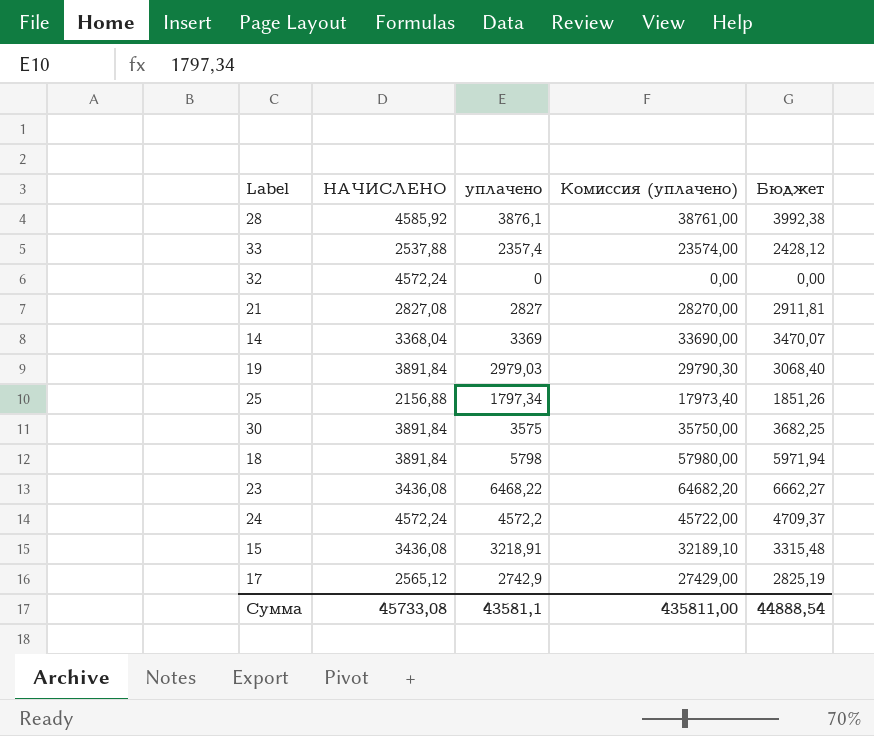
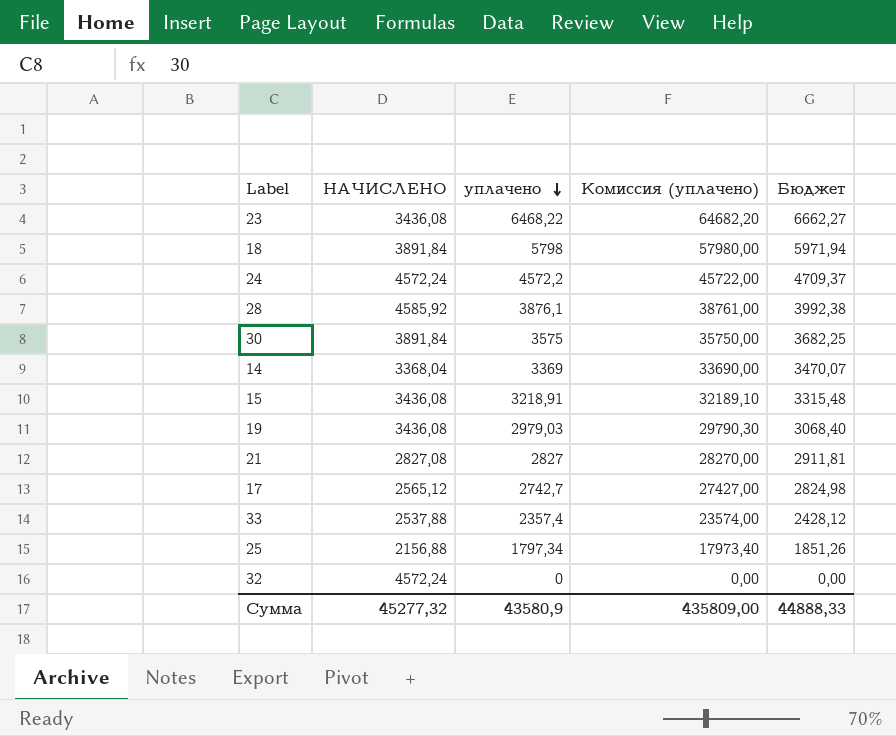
row order: none -> уплачено descending
19 | НАЧИСЛЕНО: 3891,84 -> 3436,08
17 | уплачено: 2742,9 -> 2742,7
17 | Комиссия (уплачено): 27429,00 -> 27427,00
17 | Бюджет: 2825,19 -> 2824,98
Сумма | НАЧИСЛЕНО: 45733,08 -> 45277,32
Сумма | уплачено: 43581,1 -> 43580,9
Сумма | Комиссия (уплачено): 435811,00 -> 435809,00
Сумма | Бюджет: 44888,54 -> 44888,33

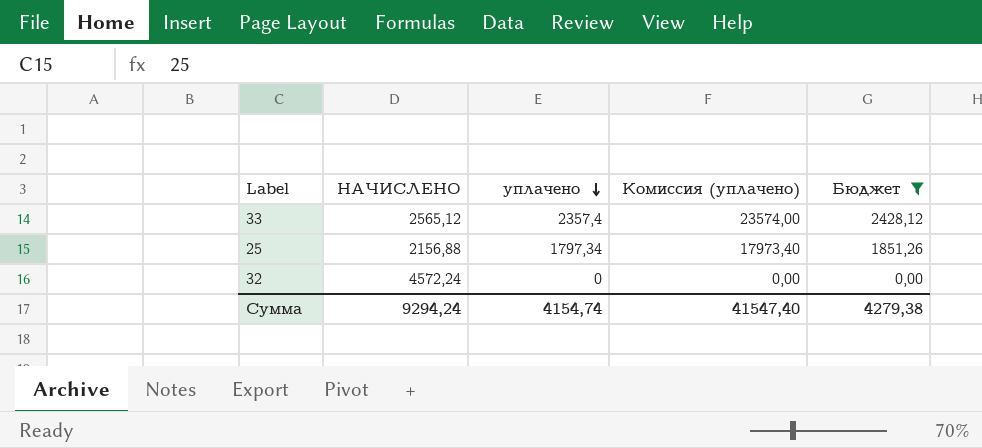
filter: none -> Бюджет <= 2428,12
33 | НАЧИСЛЕНО: 2537,88 -> 2565,12
Сумма | НАЧИСЛЕНО: 45277,32 -> 9294,24
Сумма | уплачено: 43580,9 -> 4154,74
Сумма | Комиссия (уплачено): 435809,00 -> 41547,40
Сумма | Бюджет: 44888,33 -> 4279,38

